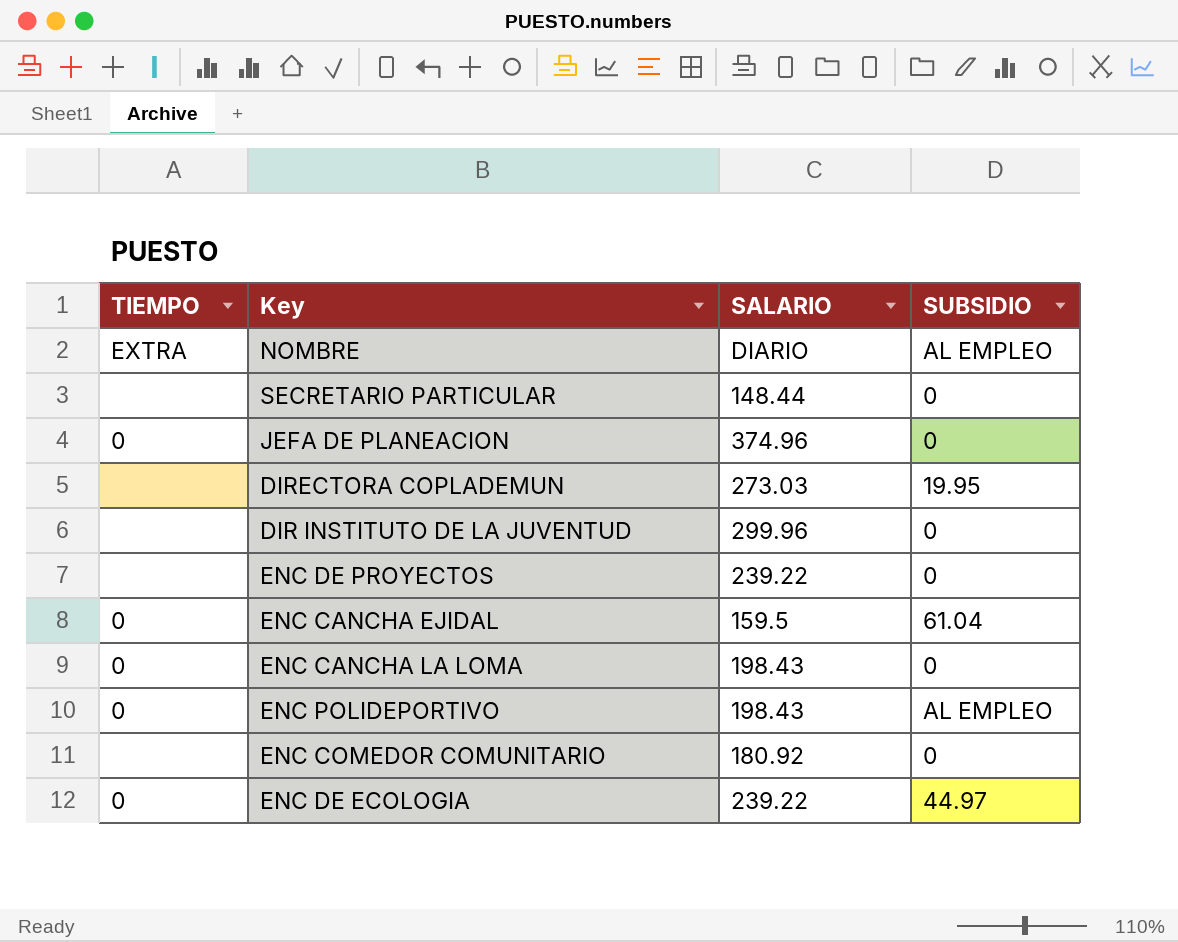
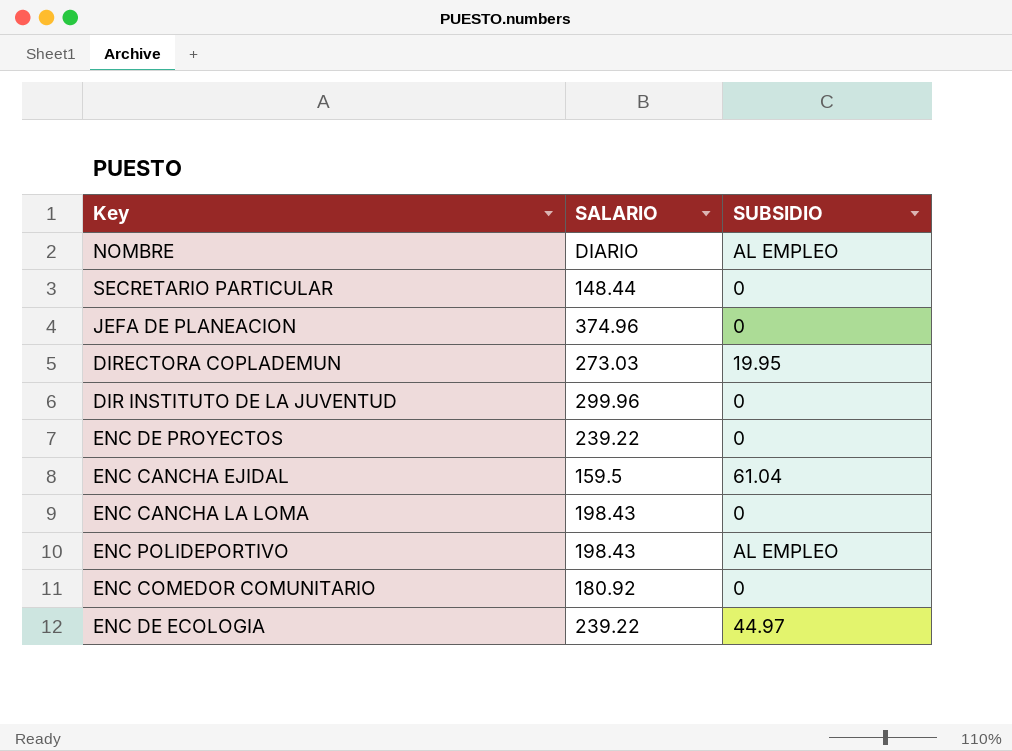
column TIEMPO | position: 1 -> none

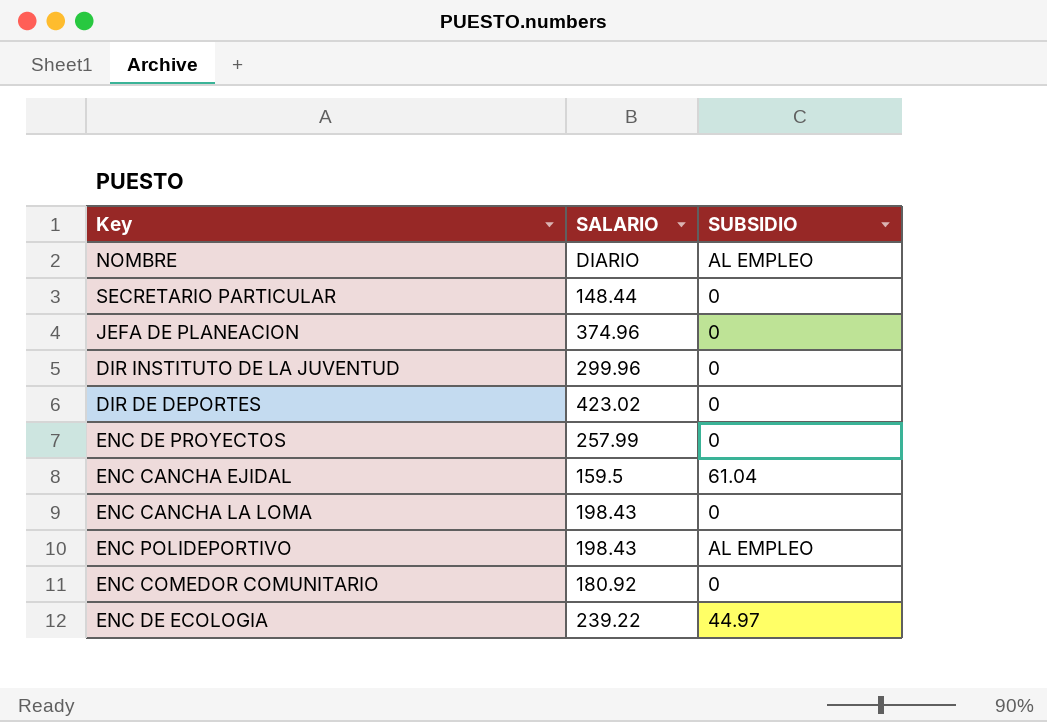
row DIRECTORA COPLADEMUN: 273.03 | 19.95 -> none
row DIR DE DEPORTES: none -> 423.02 | 0
ENC DE PROYECTOS | SALARIO: 239.22 -> 257.99

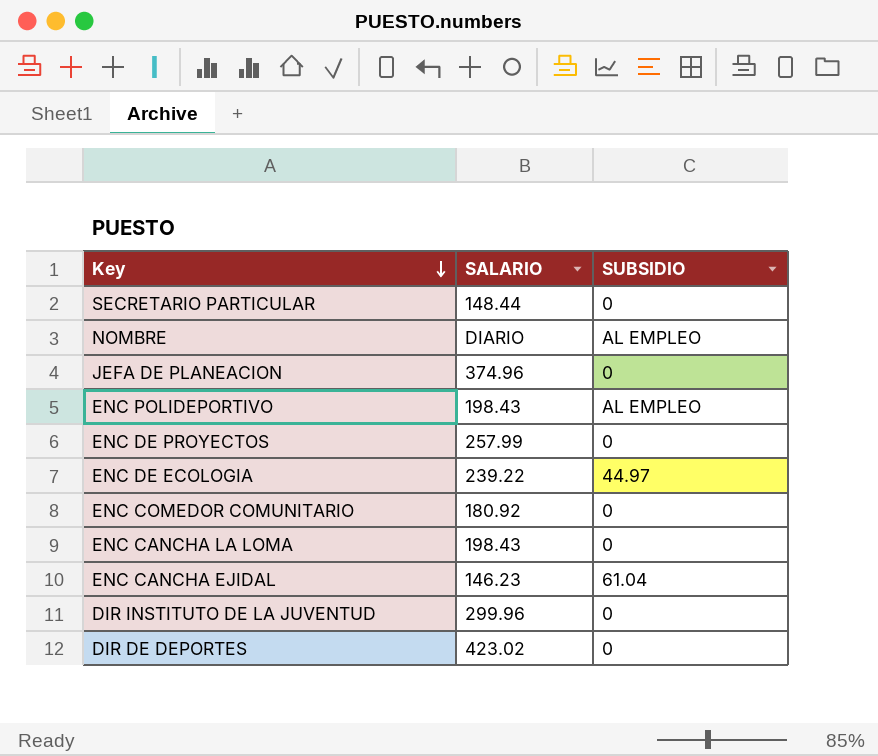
row order: none -> Key descending
ENC CANCHA EJIDAL | SALARIO: 159.5 -> 146.23

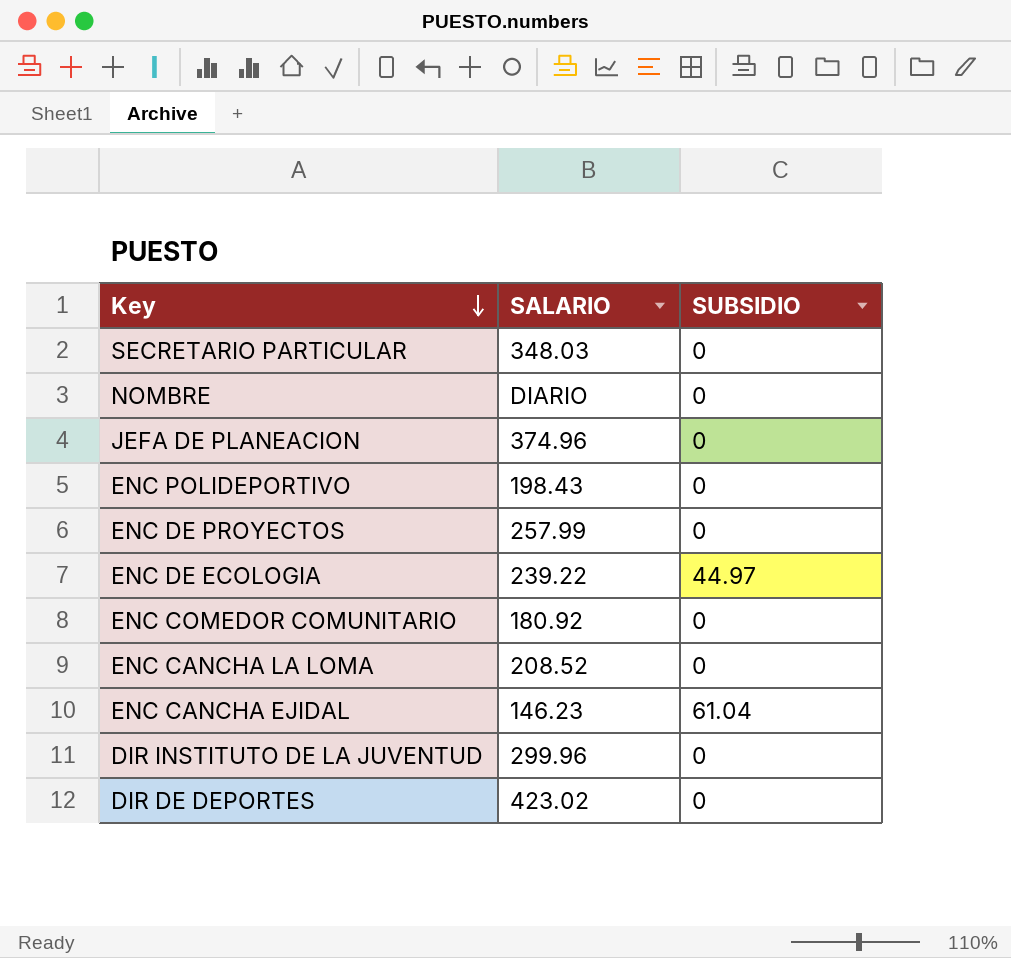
SECRETARIO PARTICULAR | SALARIO: 148.44 -> 348.03
NOMBRE | SUBSIDIO: AL EMPLEO -> 0
ENC POLIDEPORTIVO | SUBSIDIO: AL EMPLEO -> 0
ENC CANCHA LA LOMA | SALARIO: 198.43 -> 208.52

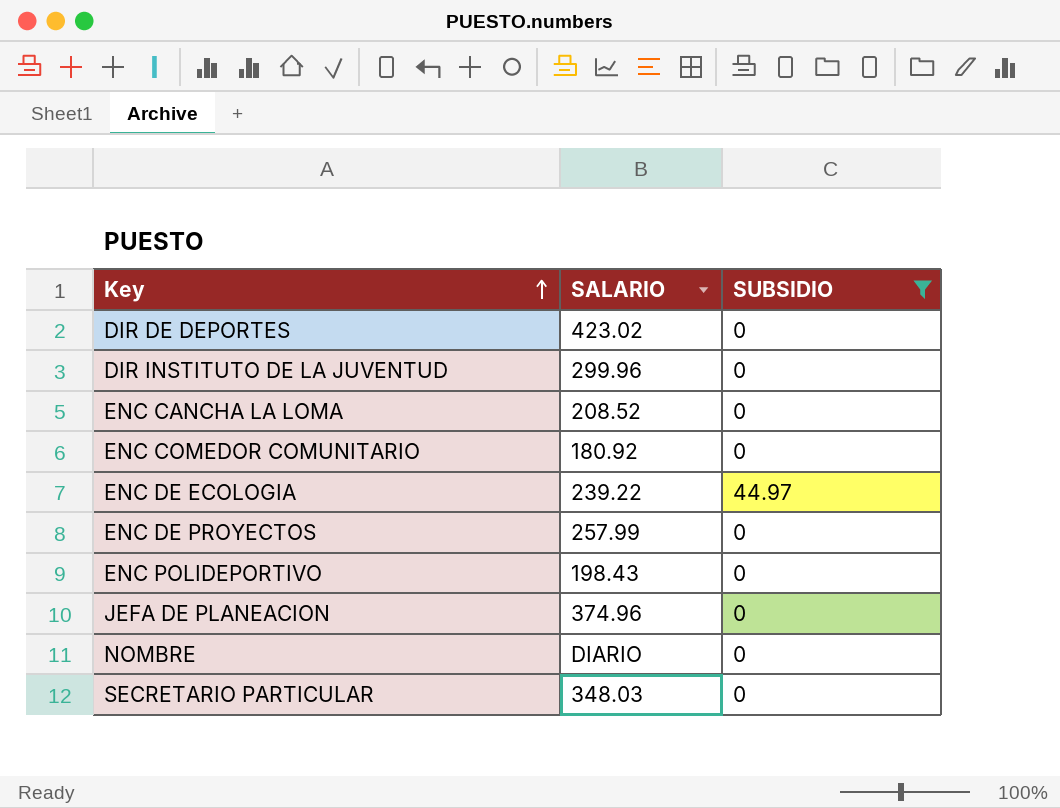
filter: none -> SUBSIDIO != 61.04
row order: Key descending -> Key ascending

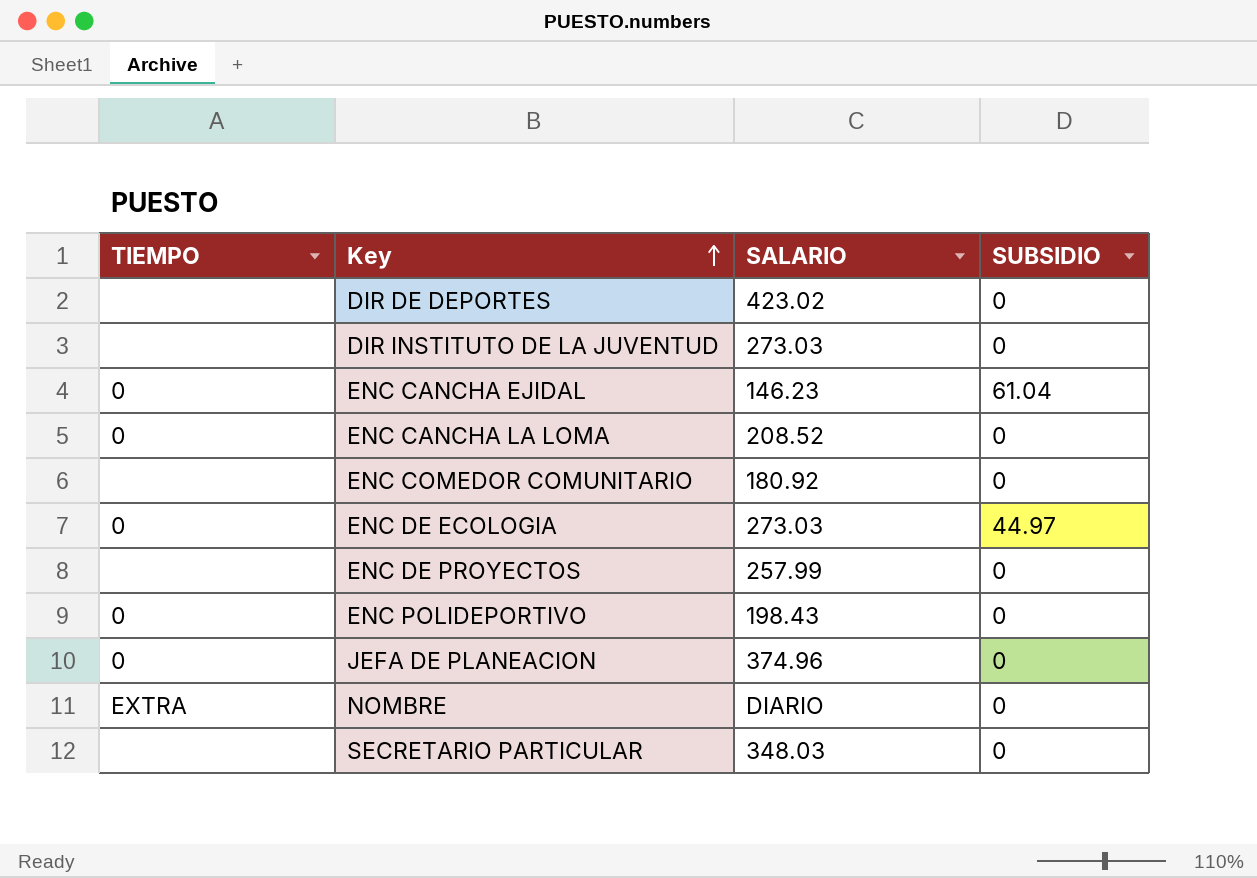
filter: SUBSIDIO != 61.04 -> none
column TIEMPO | position: none -> 1
DIR INSTITUTO DE LA JUVENTUD | SALARIO: 299.96 -> 273.03
ENC DE ECOLOGIA | SALARIO: 239.22 -> 273.03

